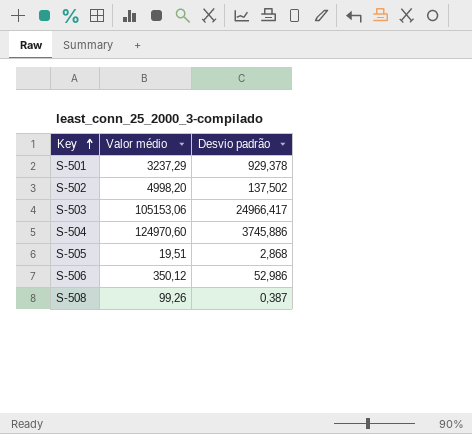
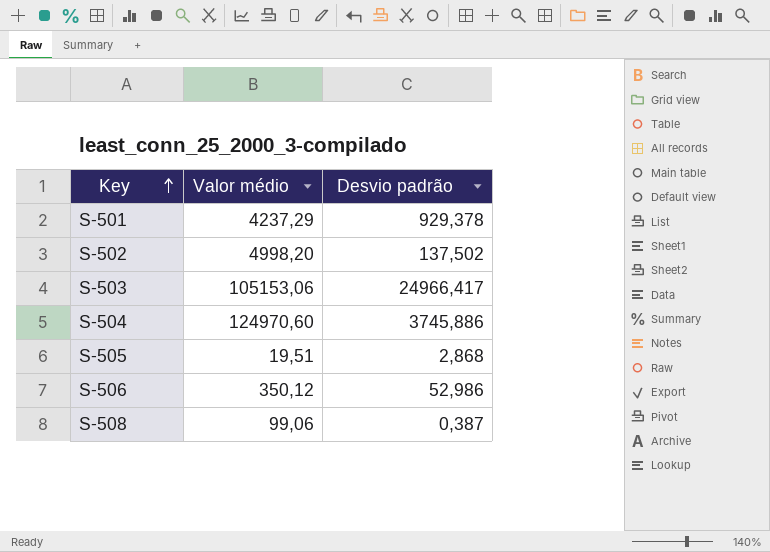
S-501 | Valor médio: 3237,29 -> 4237,29
S-508 | Valor médio: 99,26 -> 99,06

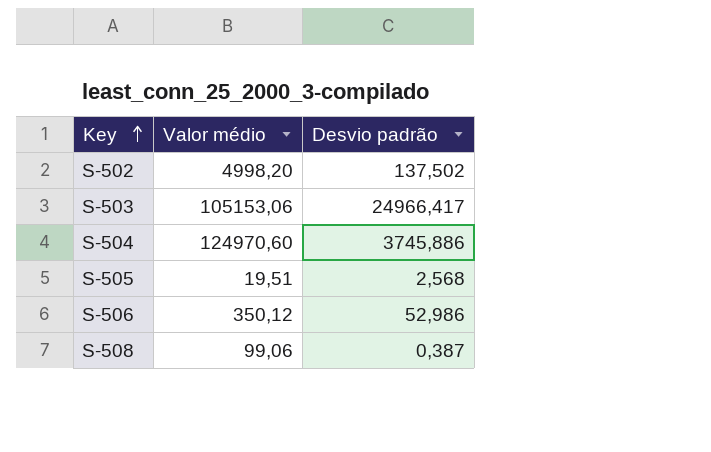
row S-501: 4237,29 | 929,378 -> none
S-505 | Desvio padrão: 2,868 -> 2,568

